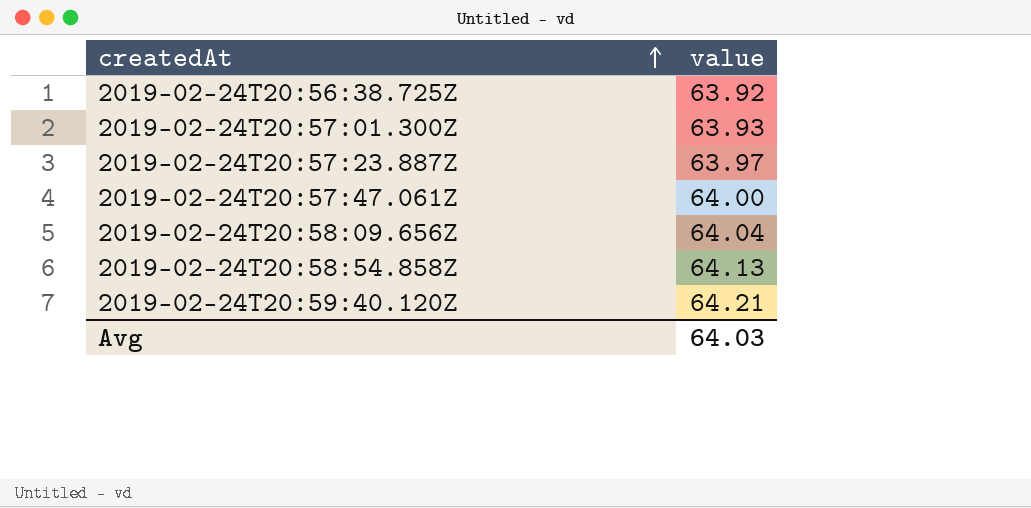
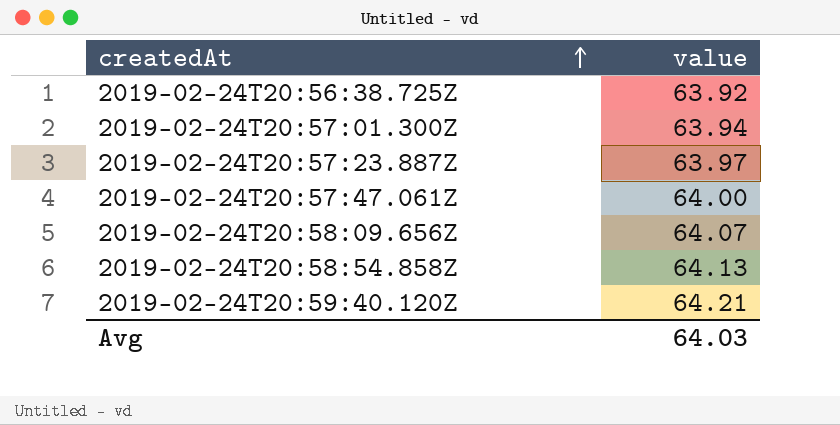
2019-02-24T20:57:01.300Z | value: 63.93 -> 63.94
2019-02-24T20:58:09.656Z | value: 64.04 -> 64.07

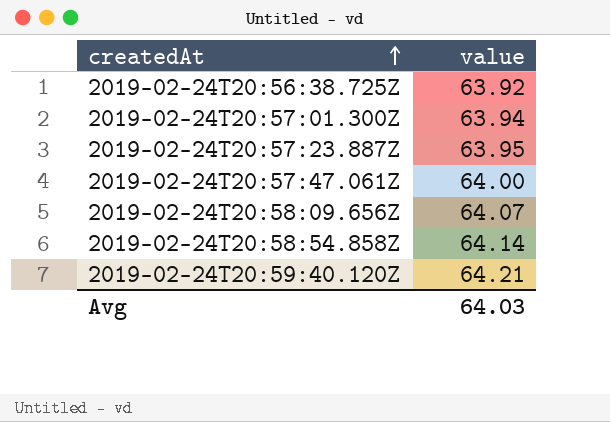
2019-02-24T20:57:23.887Z | value: 63.97 -> 63.95
2019-02-24T20:58:54.858Z | value: 64.13 -> 64.14

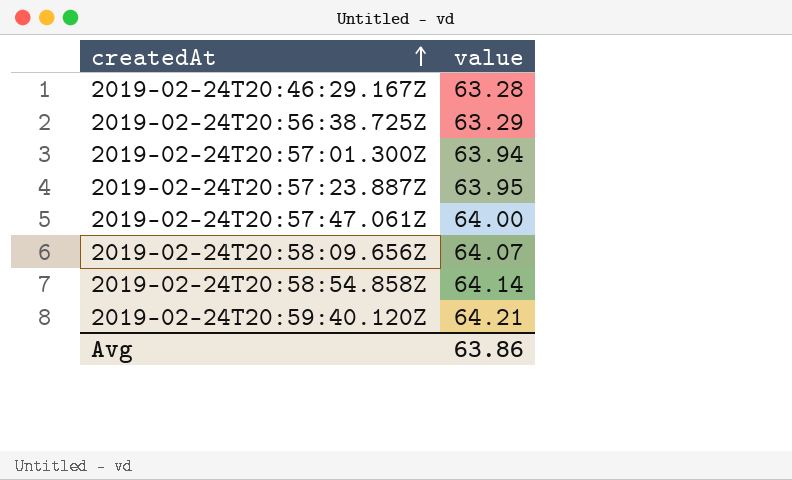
row 2019-02-24T20:46:29.167Z: none -> 63.28
2019-02-24T20:56:38.725Z | value: 63.92 -> 63.29
Avg | value: 64.03 -> 63.86

